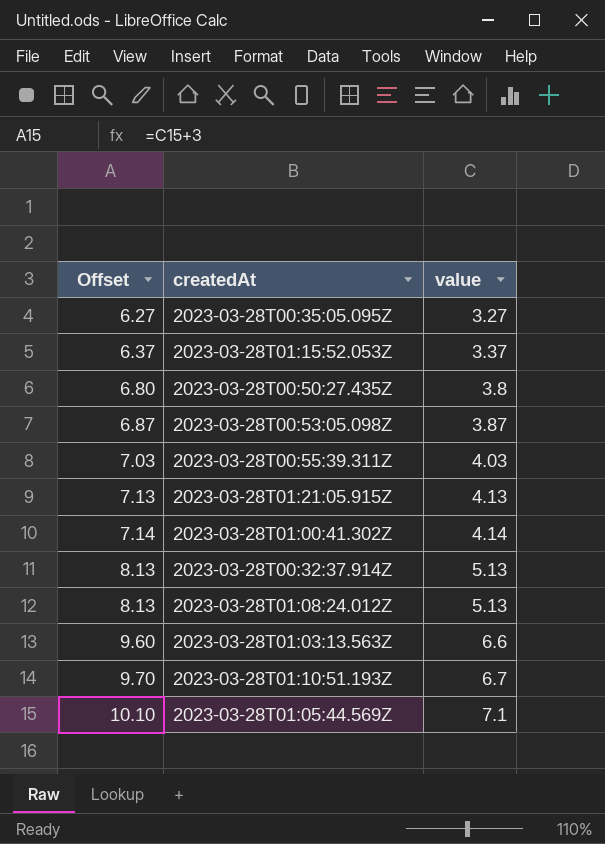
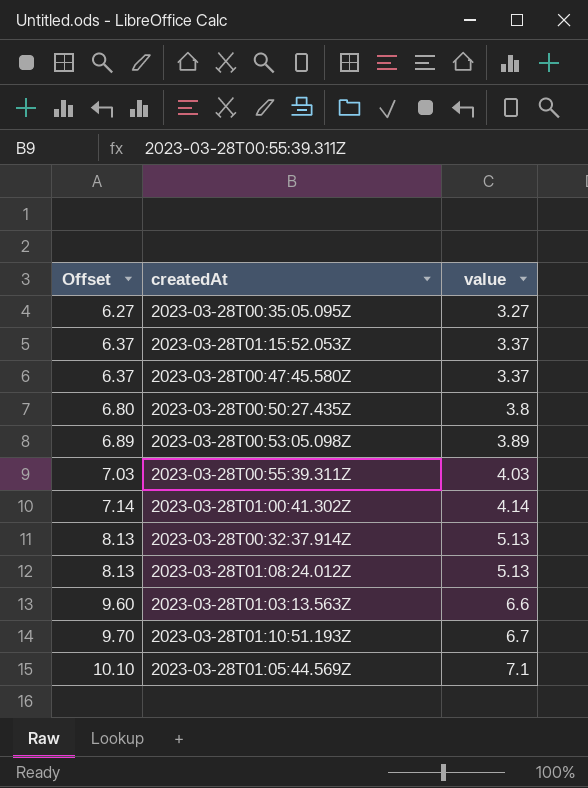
row 2023-03-28T01:21:05.915Z: 7.13 | 4.13 -> none
row 2023-03-28T00:47:45.580Z: none -> 6.37 | 3.37
2023-03-28T00:53:05.098Z | Offset: 6.87 -> 6.89
2023-03-28T00:53:05.098Z | value: 3.87 -> 3.89

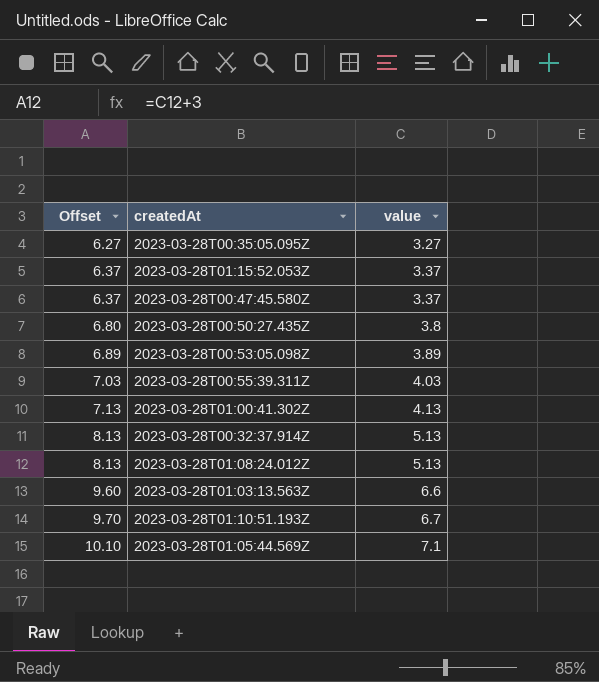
2023-03-28T01:00:41.302Z | Offset: 7.14 -> 7.13
2023-03-28T01:00:41.302Z | value: 4.14 -> 4.13

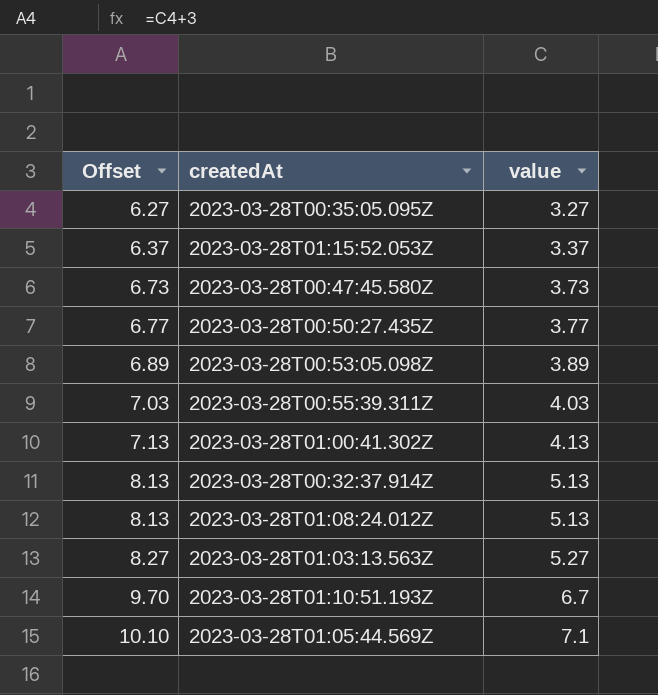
2023-03-28T00:47:45.580Z | Offset: 6.37 -> 6.73
2023-03-28T00:47:45.580Z | value: 3.37 -> 3.73
2023-03-28T00:50:27.435Z | Offset: 6.80 -> 6.77
2023-03-28T00:50:27.435Z | value: 3.8 -> 3.77
2023-03-28T01:03:13.563Z | Offset: 9.60 -> 8.27
2023-03-28T01:03:13.563Z | value: 6.6 -> 5.27

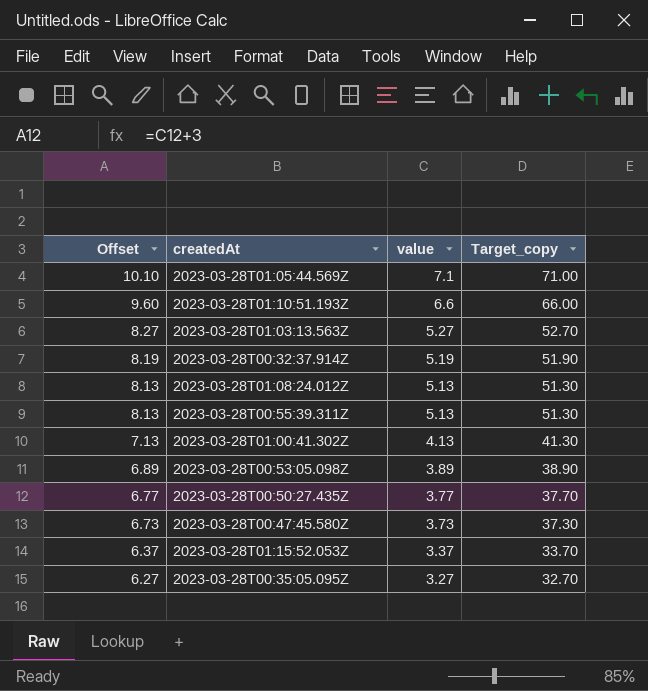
row order: Offset ascending -> Offset descending
column Target_copy | formula: none -> [value] * 10
2023-03-28T01:10:51.193Z | Offset: 9.70 -> 9.60
2023-03-28T01:10:51.193Z | value: 6.7 -> 6.6
2023-03-28T00:32:37.914Z | Offset: 8.13 -> 8.19
2023-03-28T00:32:37.914Z | value: 5.13 -> 5.19
2023-03-28T00:55:39.311Z | Offset: 7.03 -> 8.13
2023-03-28T00:55:39.311Z | value: 4.03 -> 5.13

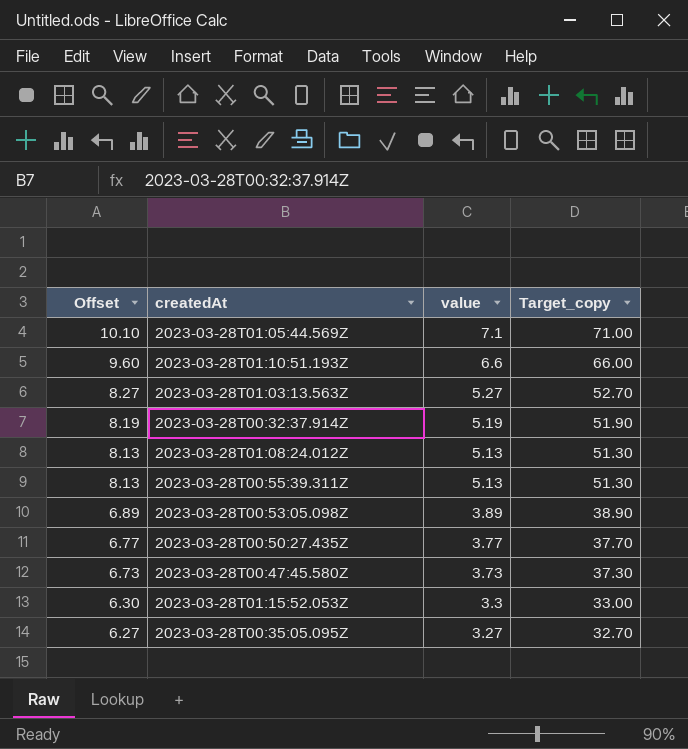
row 2023-03-28T01:00:41.302Z: 7.13 | 4.13 | 41.30 -> none
2023-03-28T01:15:52.053Z | Offset: 6.37 -> 6.30
2023-03-28T01:15:52.053Z | value: 3.37 -> 3.3
2023-03-28T01:15:52.053Z | Target_copy: 33.70 -> 33.00

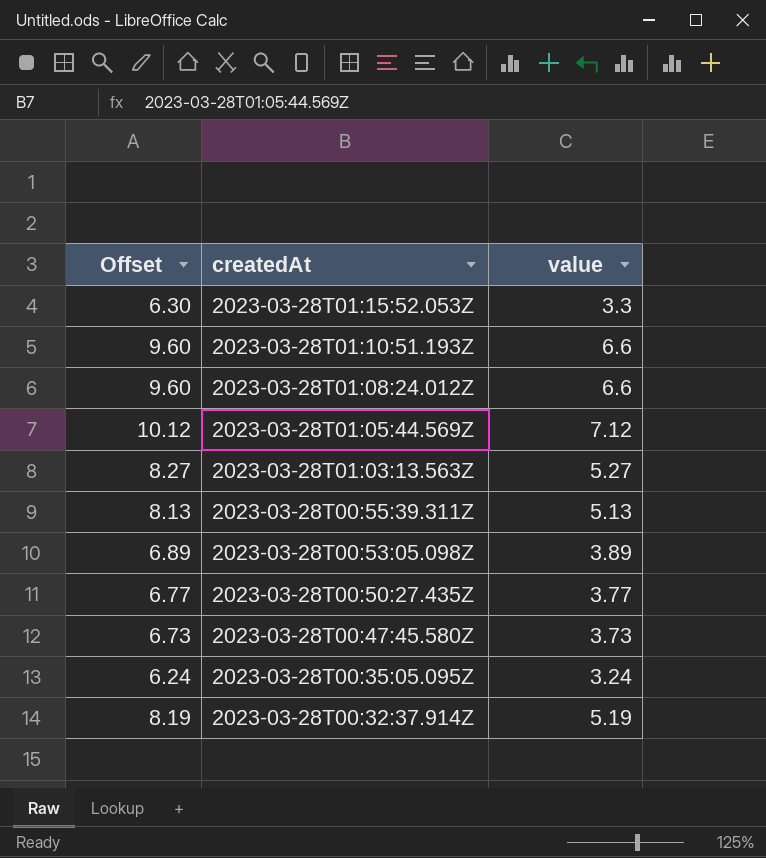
row order: Offset descending -> createdAt descending
column Target_copy | formula: [value] * 10 -> none
2023-03-28T01:08:24.012Z | Offset: 8.13 -> 9.60
2023-03-28T01:08:24.012Z | value: 5.13 -> 6.6
2023-03-28T01:05:44.569Z | Offset: 10.10 -> 10.12
2023-03-28T01:05:44.569Z | value: 7.1 -> 7.12
2023-03-28T00:35:05.095Z | Offset: 6.27 -> 6.24
2023-03-28T00:35:05.095Z | value: 3.27 -> 3.24

